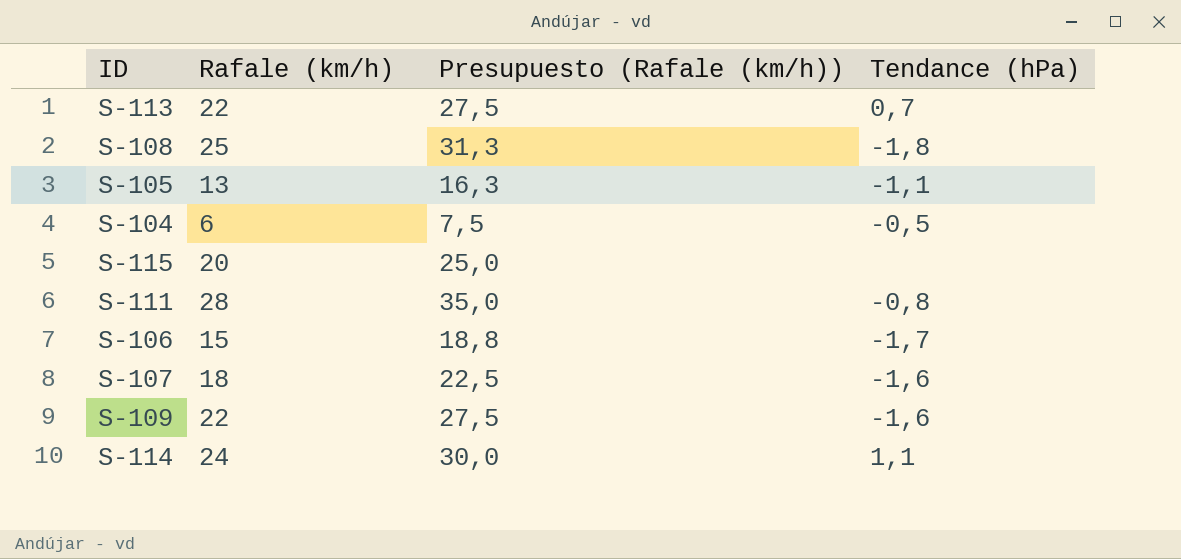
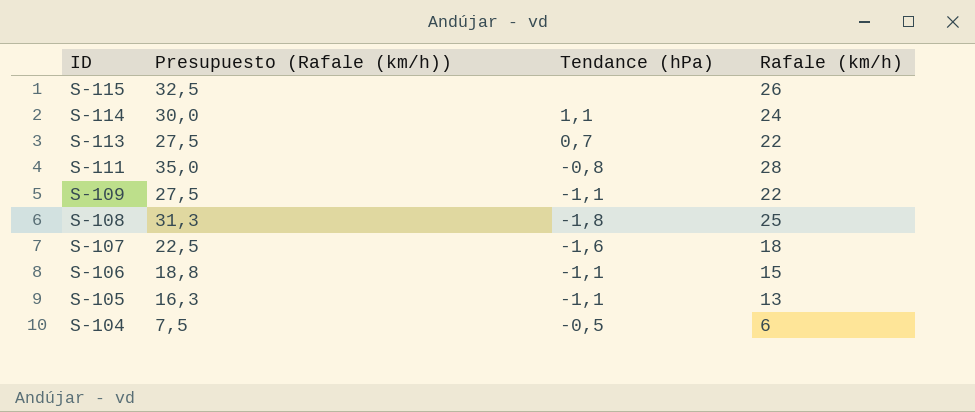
row order: none -> ID descending
column Rafale (km/h) | position: 2 -> 4
S-115 | Presupuesto (Rafale (km/h)): 25,0 -> 32,5
S-115 | Rafale (km/h): 20 -> 26
S-109 | Tendance (hPa): -1,6 -> -1,1
S-106 | Tendance (hPa): -1,7 -> -1,1

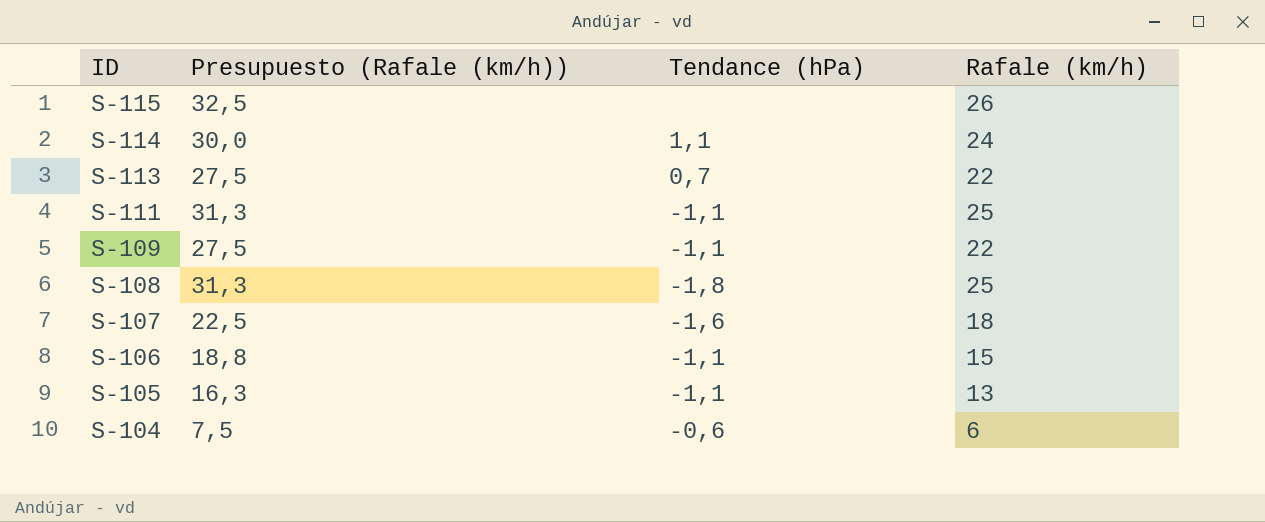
S-111 | Presupuesto (Rafale (km/h)): 35,0 -> 31,3
S-111 | Tendance (hPa): -0,8 -> -1,1
S-111 | Rafale (km/h): 28 -> 25
S-104 | Tendance (hPa): -0,5 -> -0,6

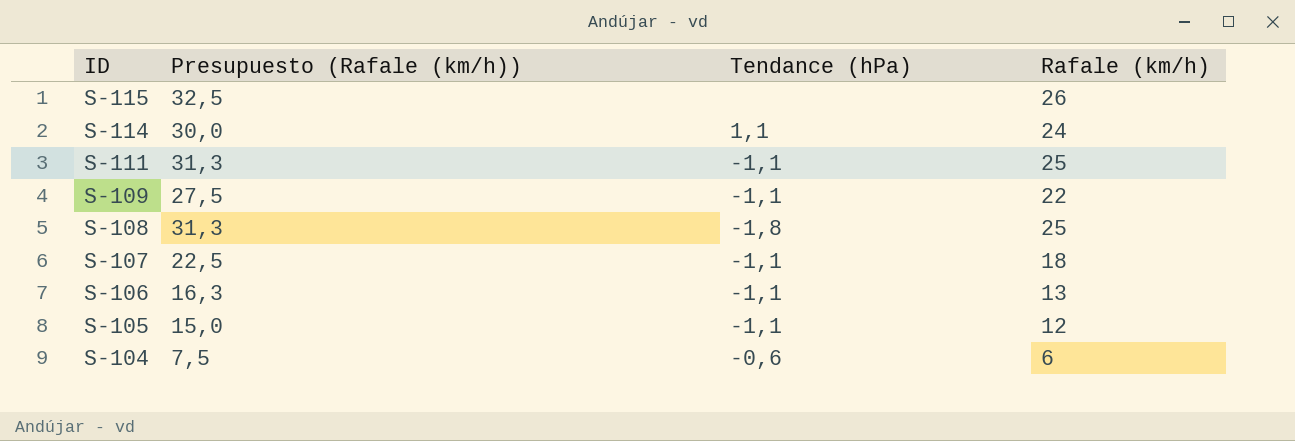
row S-113: 27,5 | 0,7 | 22 -> none
S-107 | Tendance (hPa): -1,6 -> -1,1
S-106 | Presupuesto (Rafale (km/h)): 18,8 -> 16,3
S-106 | Rafale (km/h): 15 -> 13
S-105 | Presupuesto (Rafale (km/h)): 16,3 -> 15,0
S-105 | Rafale (km/h): 13 -> 12

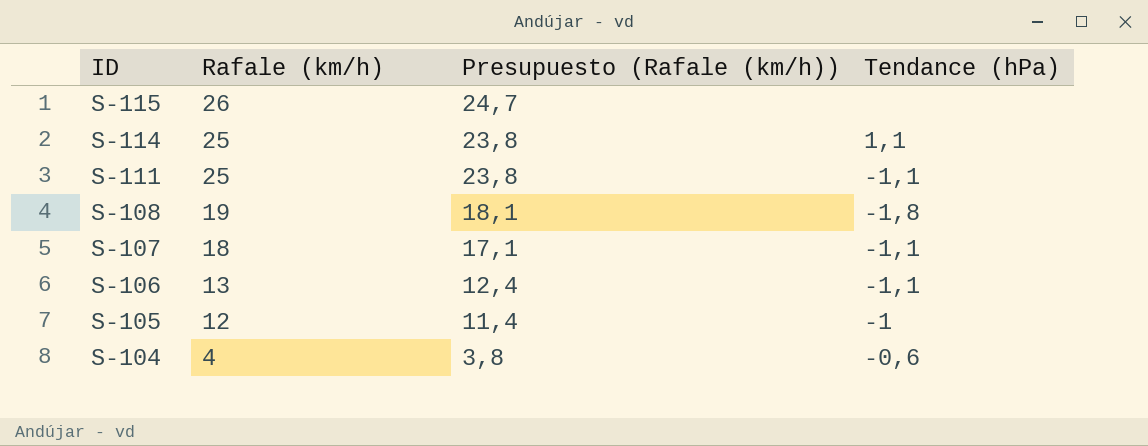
column Rafale (km/h) | position: 4 -> 2
column Presupuesto (Rafale (km/h)) | formula: [Rafale (km/h)] * 1,25 -> [Rafale (km/h)] * 0,95
row S-109: 27,5 | -1,1 | 22 -> none
S-114 | Rafale (km/h): 24 -> 25
S-108 | Rafale (km/h): 25 -> 19
S-105 | Tendance (hPa): -1,1 -> -1
S-104 | Rafale (km/h): 6 -> 4

